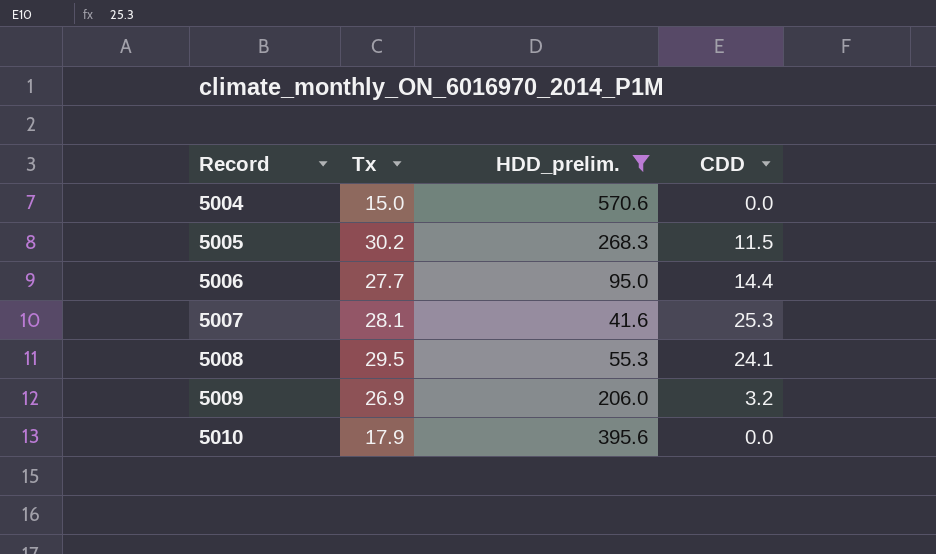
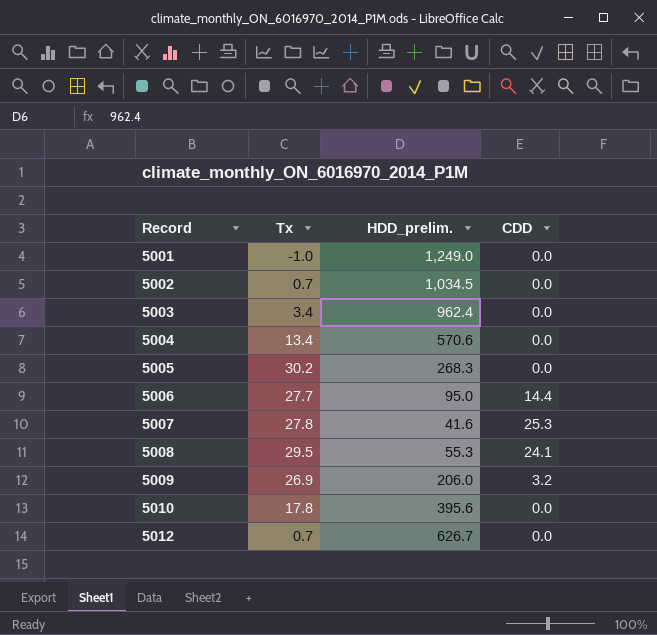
filter: HDD_prelim. <= 570.6 -> none
5004 | Tx: 15.0 -> 13.4
5005 | CDD: 11.5 -> 0.0
5007 | Tx: 28.1 -> 27.8
5010 | Tx: 17.9 -> 17.8

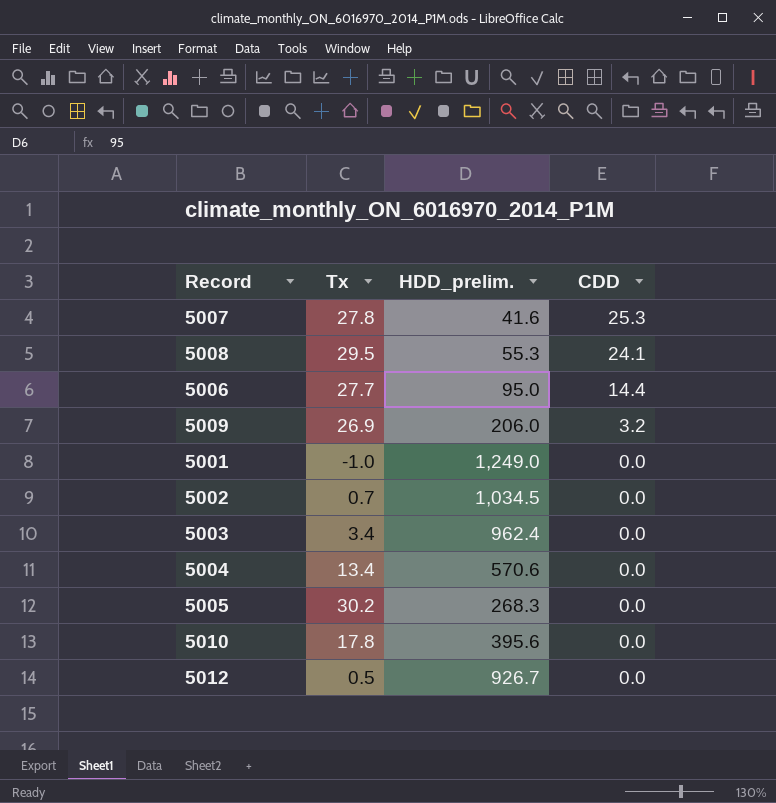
row order: Record ascending -> CDD descending
5012 | Tx: 0.7 -> 0.5
5012 | HDD_prelim.: 626.7 -> 926.7

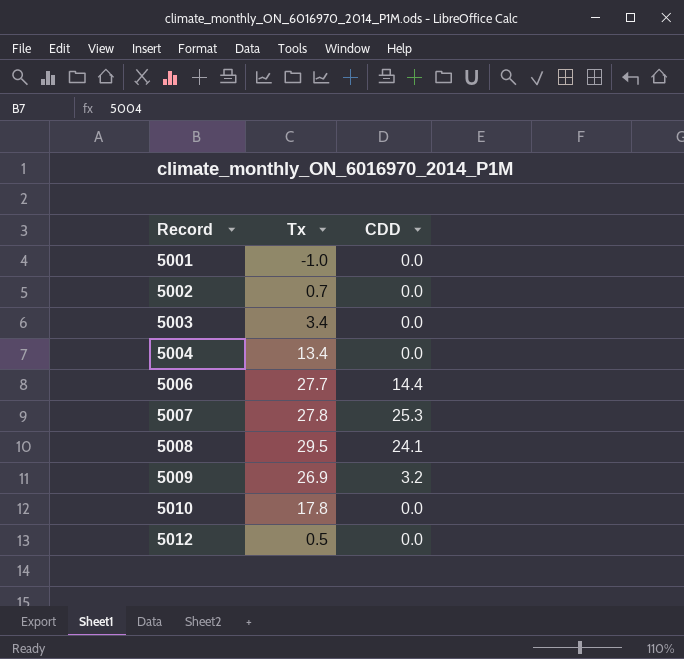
row order: CDD descending -> Record ascending
column HDD_prelim. | position: 3 -> none
row 5005: 30.2 | 268.3 | 0.0 -> none

